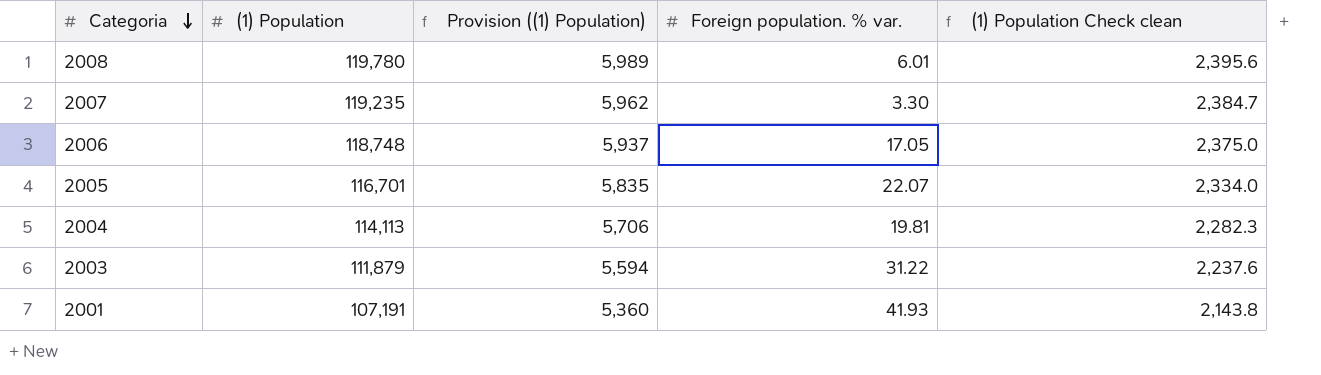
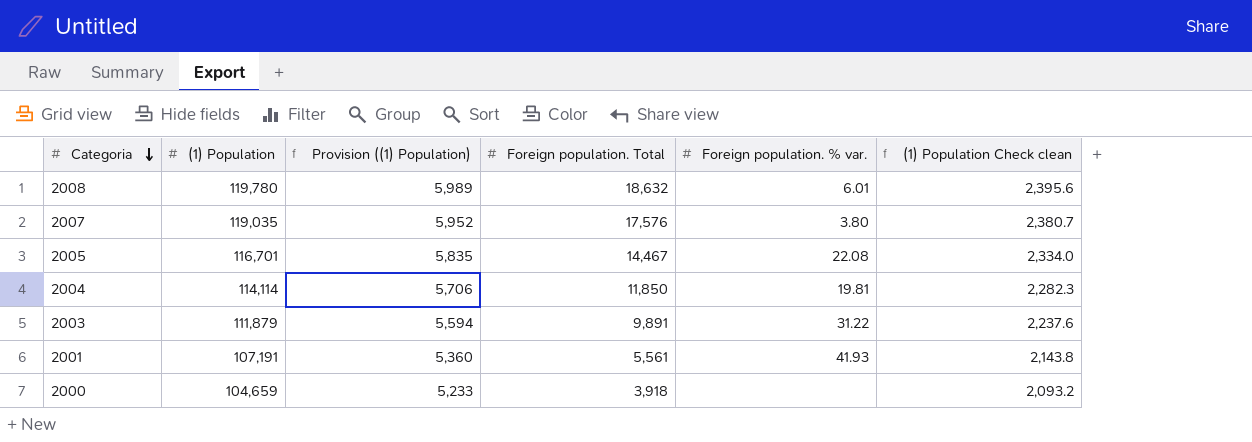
column Foreign population. Total | position: none -> 4
row 2006: 118,748 | 5,937 | 17.05 | 2,375.0 -> none
2007 | (1) Population: 119,235 -> 119,035
2007 | Provision ((1) Population): 5,962 -> 5,952
2007 | Foreign population. % var.: 3.30 -> 3.80
2007 | (1) Population Check clean: 2,384.7 -> 2,380.7
2005 | Foreign population. % var.: 22.07 -> 22.08
2004 | (1) Population: 114,113 -> 114,114
row 2000: none -> 104,659 | 5,233 | 3,918 | none | 2,093.2

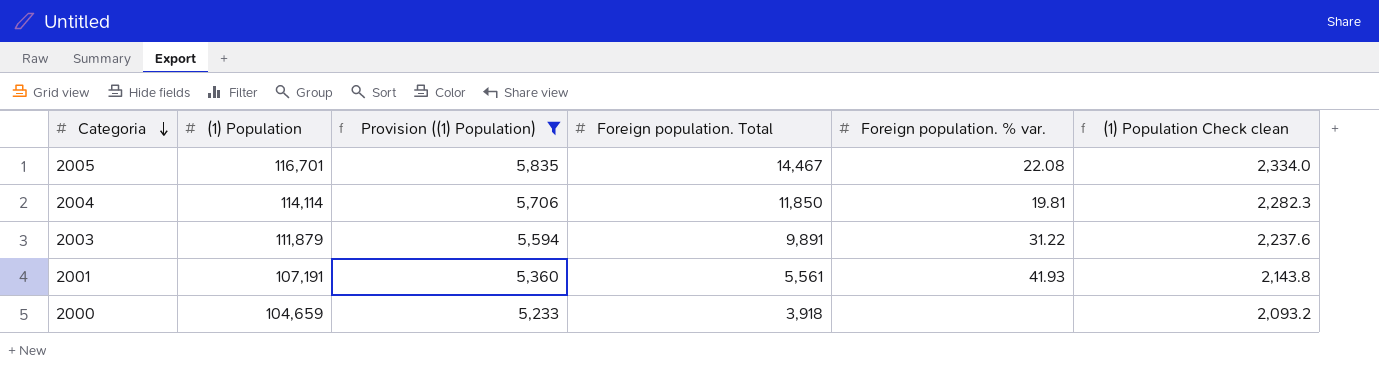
filter: none -> Provision ((1) Population) <= 5,835

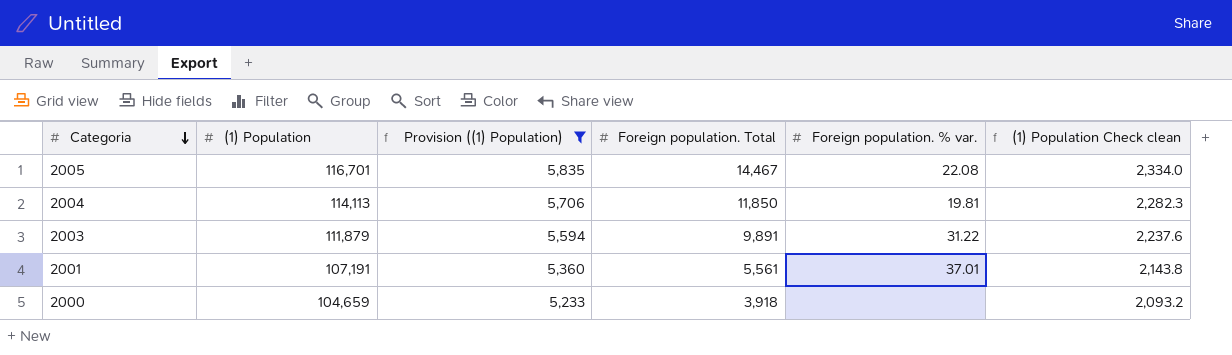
2004 | (1) Population: 114,114 -> 114,113
2001 | Foreign population. % var.: 41.93 -> 37.01

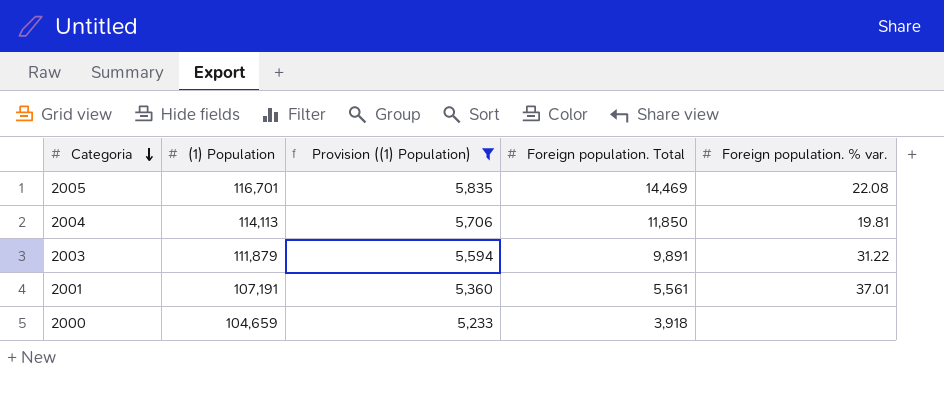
column (1) Population Check clean | formula: [(1) Population] * 0.02 -> none
2005 | Foreign population. Total: 14,467 -> 14,469

